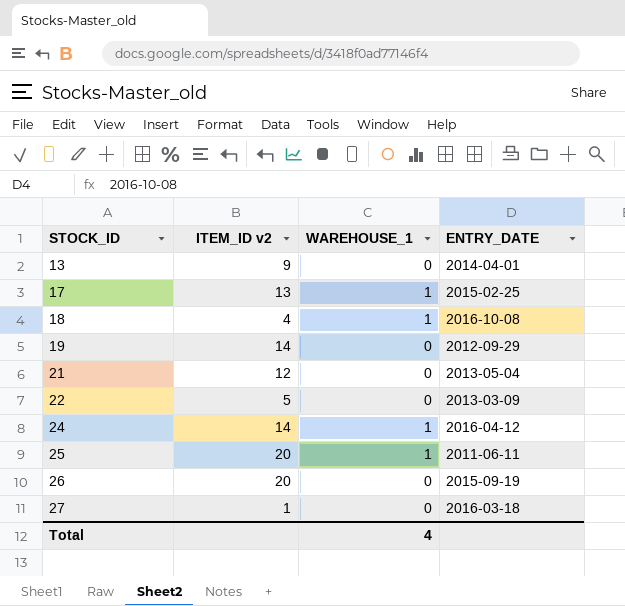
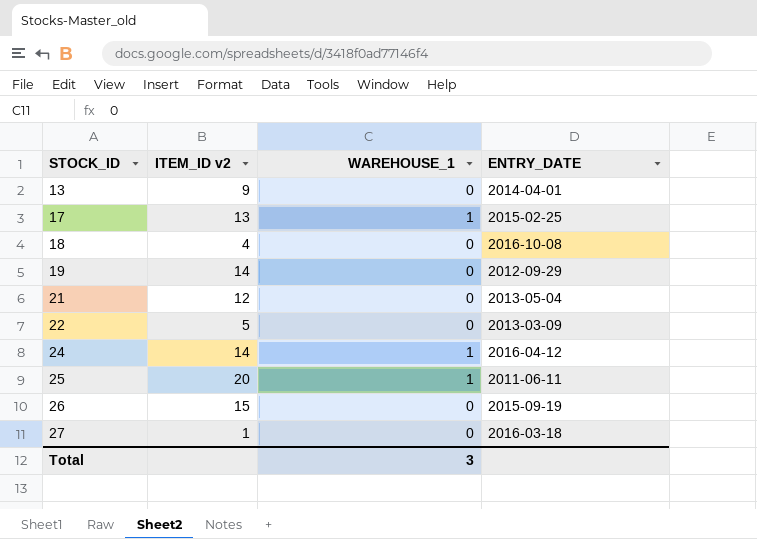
18 | WAREHOUSE_1: 1 -> 0
26 | ITEM_ID v2: 20 -> 15
Total | WAREHOUSE_1: 4 -> 3

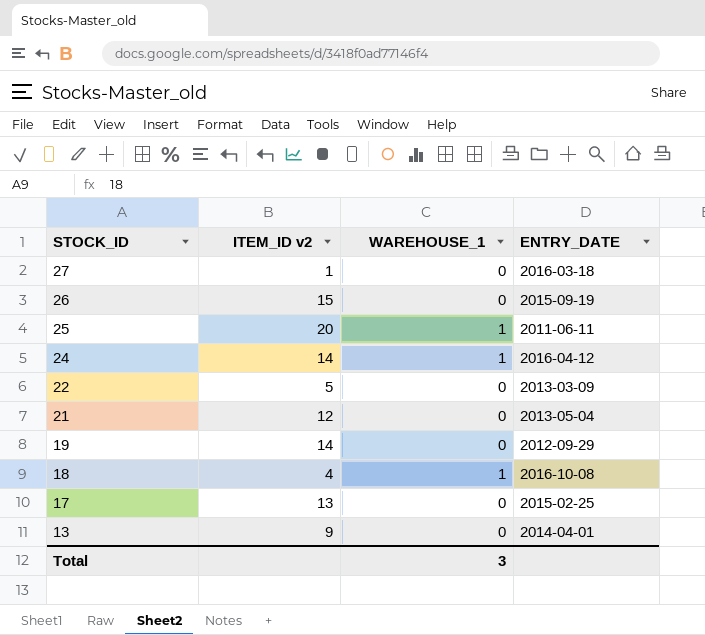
row order: STOCK_ID ascending -> STOCK_ID descending
18 | WAREHOUSE_1: 0 -> 1
17 | WAREHOUSE_1: 1 -> 0

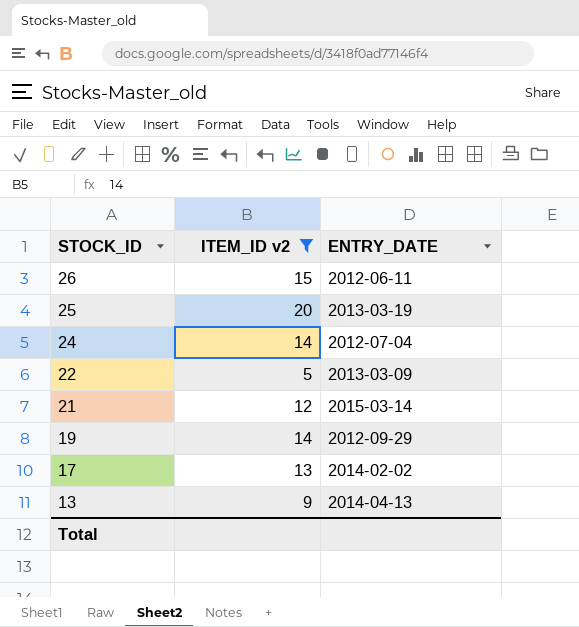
filter: none -> ITEM_ID v2 >= 5
column WAREHOUSE_1 | position: 3 -> none
26 | ENTRY_DATE: 2015-09-19 -> 2012-06-11
25 | ENTRY_DATE: 2011-06-11 -> 2013-03-19
24 | ENTRY_DATE: 2016-04-12 -> 2012-07-04
21 | ENTRY_DATE: 2013-05-04 -> 2015-03-14
17 | ENTRY_DATE: 2015-02-25 -> 2014-02-02
13 | ENTRY_DATE: 2014-04-01 -> 2014-04-13

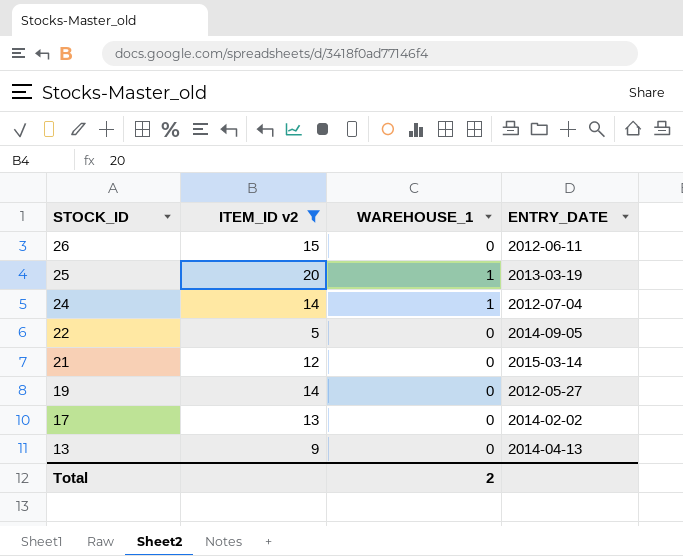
column WAREHOUSE_1 | position: none -> 3
22 | ENTRY_DATE: 2013-03-09 -> 2014-09-05
19 | ENTRY_DATE: 2012-09-29 -> 2012-05-27

